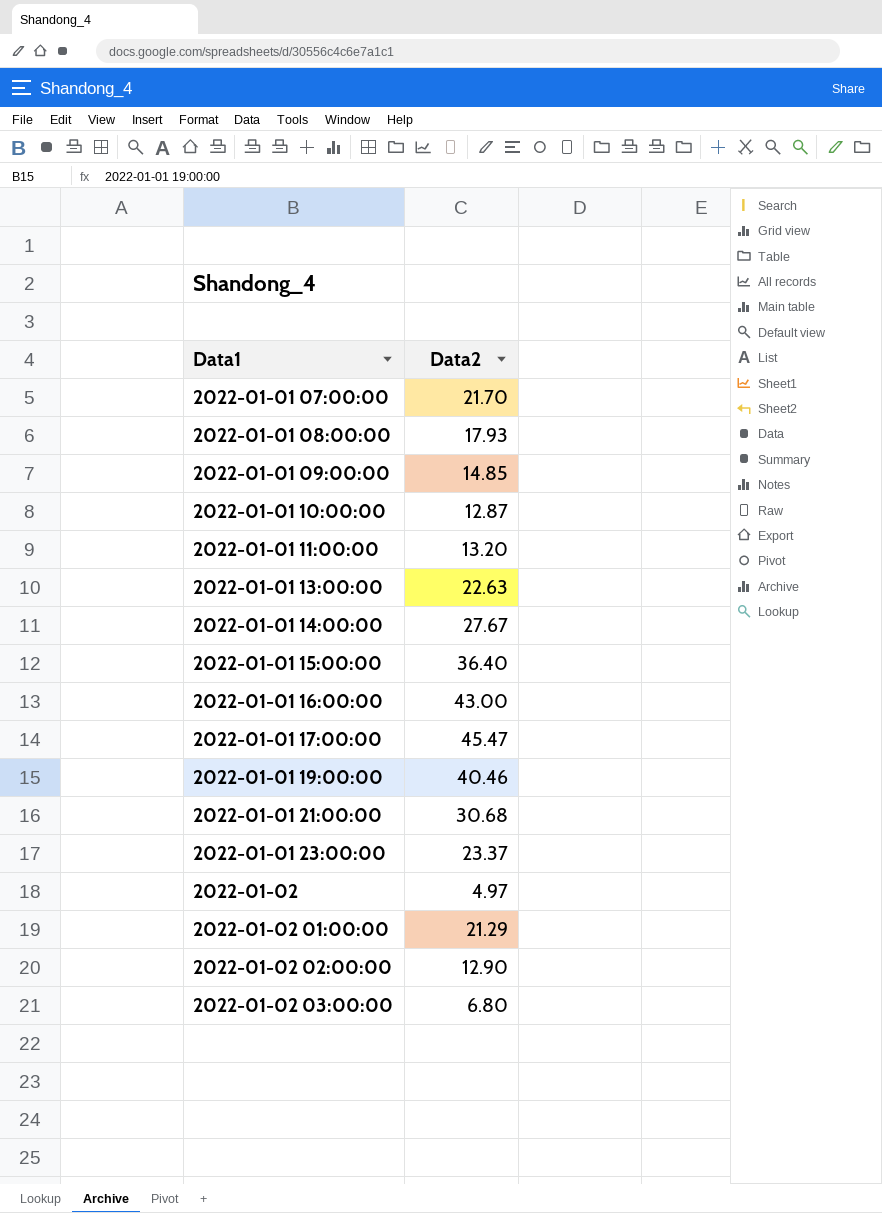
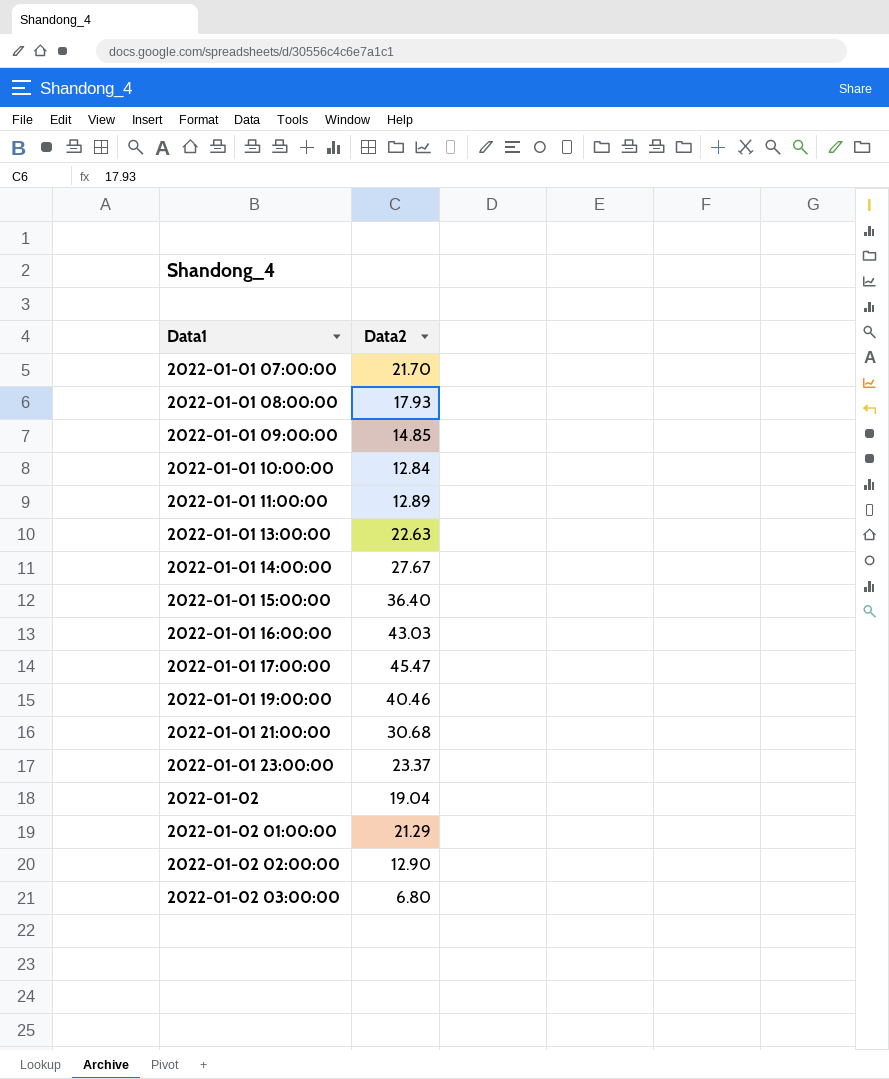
2022-01-01 10:00:00 | Data2: 12.87 -> 12.84
2022-01-01 11:00:00 | Data2: 13.20 -> 12.89
2022-01-01 16:00:00 | Data2: 43.00 -> 43.03
2022-01-02 | Data2: 4.97 -> 19.04

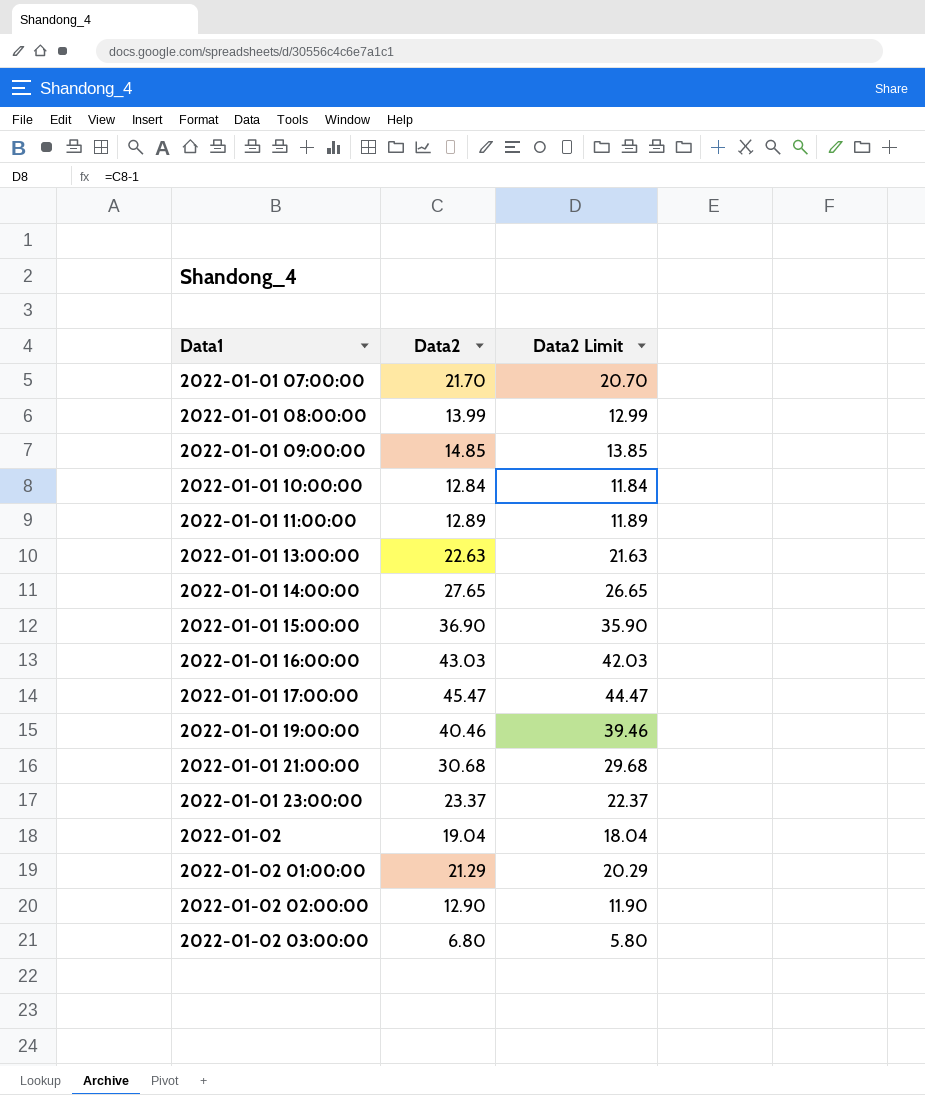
column Data2 Limit | formula: none -> [Data2] - 1
2022-01-01 08:00:00 | Data2: 17.93 -> 13.99
2022-01-01 14:00:00 | Data2: 27.67 -> 27.65
2022-01-01 15:00:00 | Data2: 36.40 -> 36.90

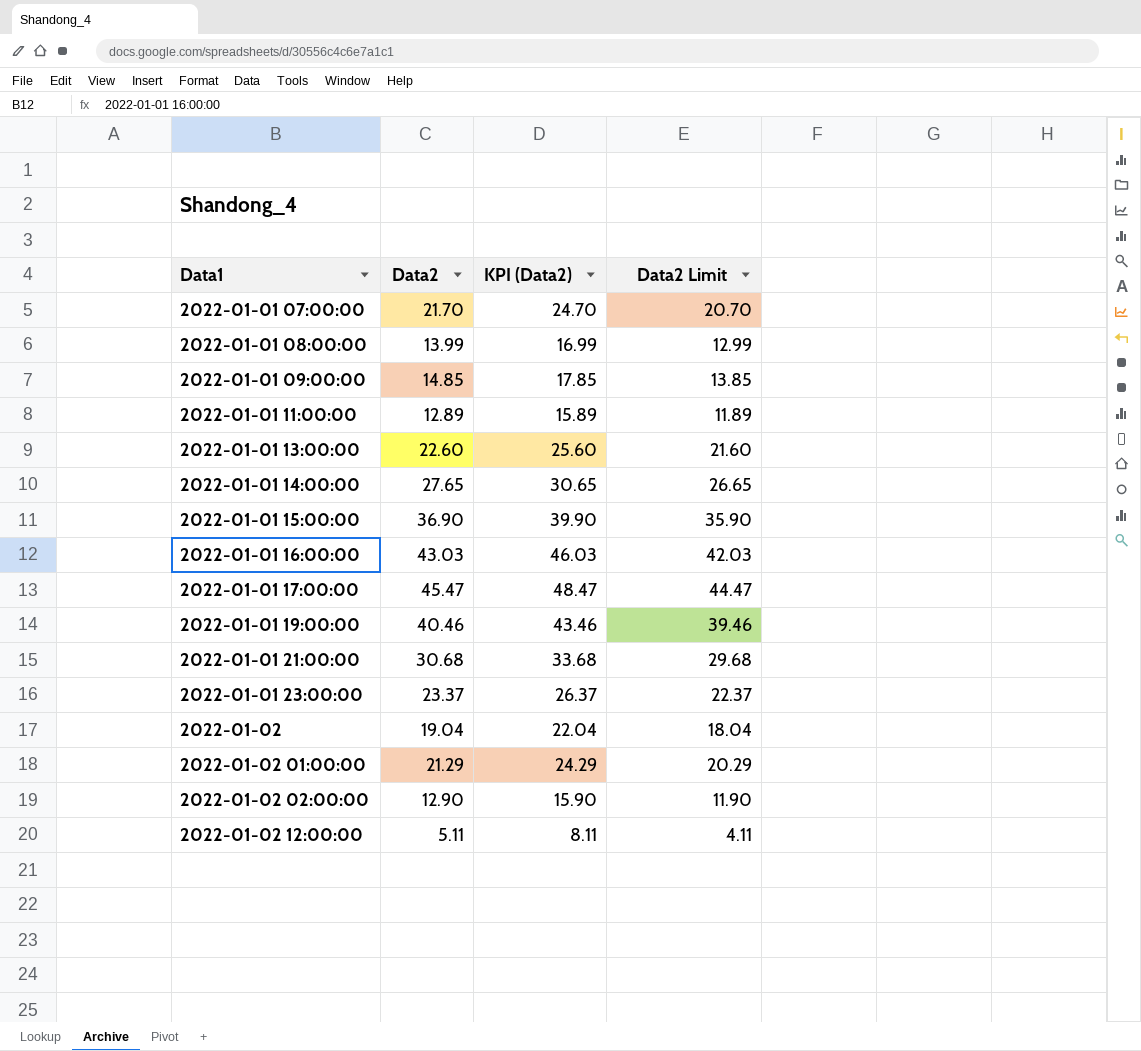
column KPI (Data2) | formula: none -> [Data2] + 3
row 2022-01-01 10:00:00: 12.84 | 11.84 -> none
row 2022-01-02 03:00:00: 6.80 | 5.80 -> none
2022-01-01 13:00:00 | Data2: 22.63 -> 22.60
2022-01-01 13:00:00 | Data2 Limit: 21.63 -> 21.60
row 2022-01-02 12:00:00: none -> 5.11 | 8.11 | 4.11

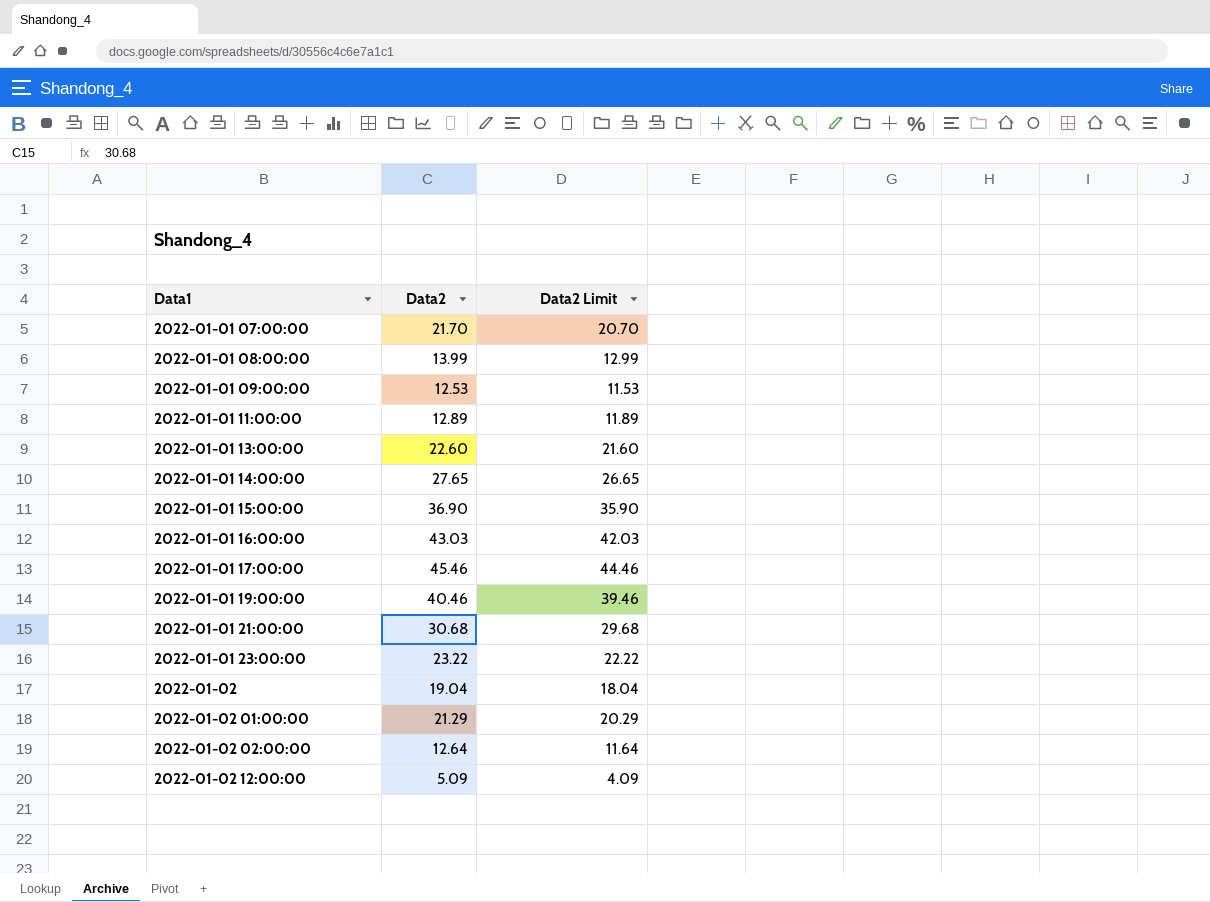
column KPI (Data2) | formula: [Data2] + 3 -> none
2022-01-01 09:00:00 | Data2: 14.85 -> 12.53
2022-01-01 09:00:00 | Data2 Limit: 13.85 -> 11.53
2022-01-01 17:00:00 | Data2: 45.47 -> 45.46
2022-01-01 17:00:00 | Data2 Limit: 44.47 -> 44.46
2022-01-01 23:00:00 | Data2: 23.37 -> 23.22
2022-01-01 23:00:00 | Data2 Limit: 22.37 -> 22.22
2022-01-02 02:00:00 | Data2: 12.90 -> 12.64
2022-01-02 02:00:00 | Data2 Limit: 11.90 -> 11.64
2022-01-02 12:00:00 | Data2: 5.11 -> 5.09
2022-01-02 12:00:00 | Data2 Limit: 4.11 -> 4.09

